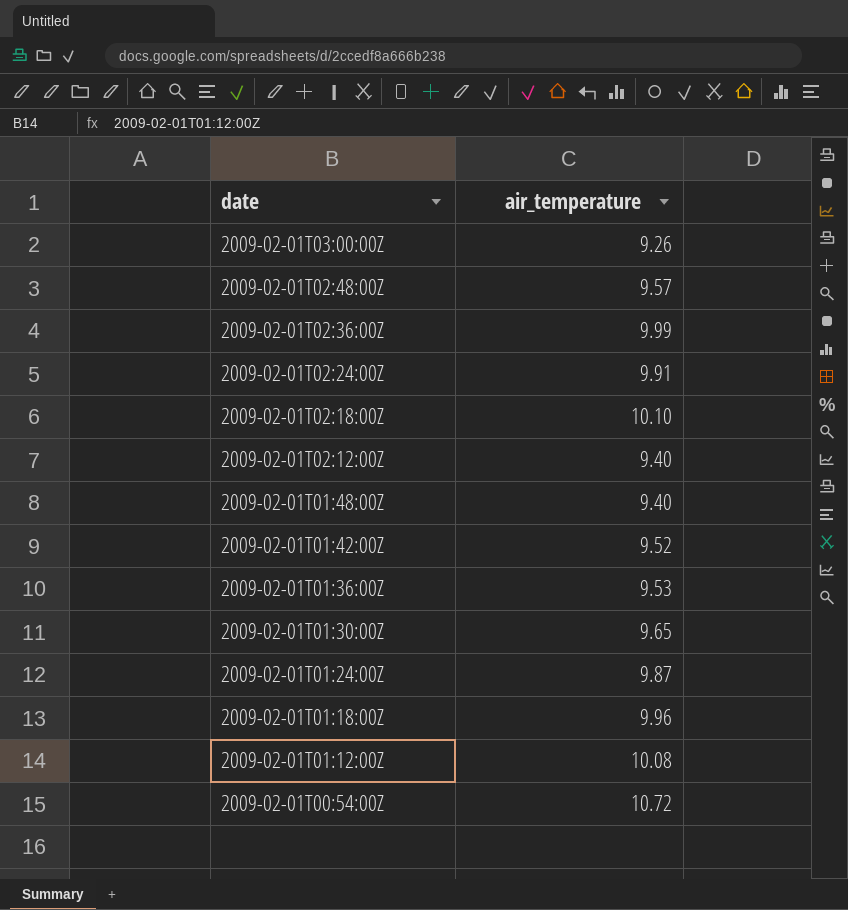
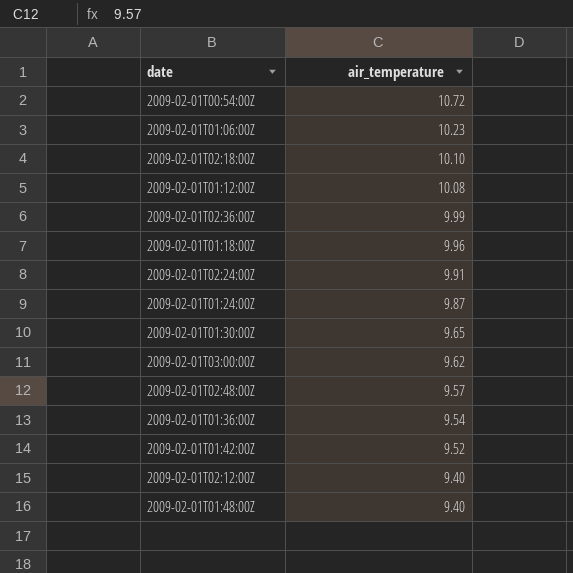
row order: date descending -> air_temperature descending
row 2009-02-01T01:06:00Z: none -> 10.23
2009-02-01T03:00:00Z | air_temperature: 9.26 -> 9.62
2009-02-01T01:36:00Z | air_temperature: 9.53 -> 9.54

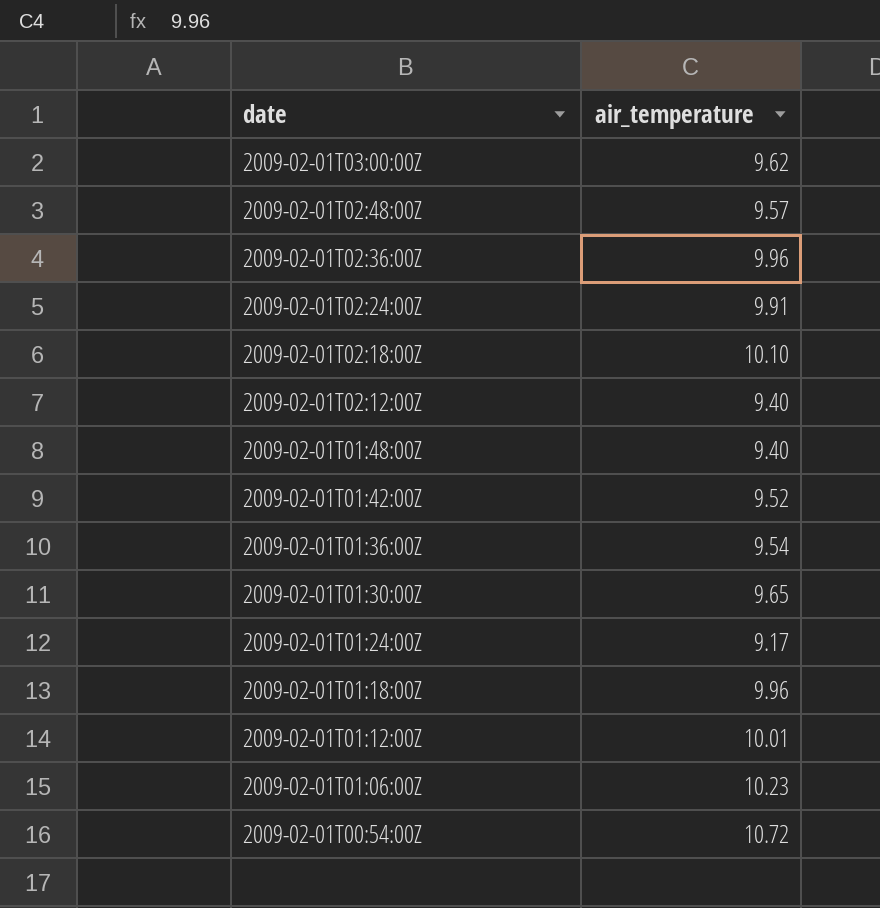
row order: air_temperature descending -> date descending
2009-02-01T02:36:00Z | air_temperature: 9.99 -> 9.96
2009-02-01T01:24:00Z | air_temperature: 9.87 -> 9.17
2009-02-01T01:12:00Z | air_temperature: 10.08 -> 10.01

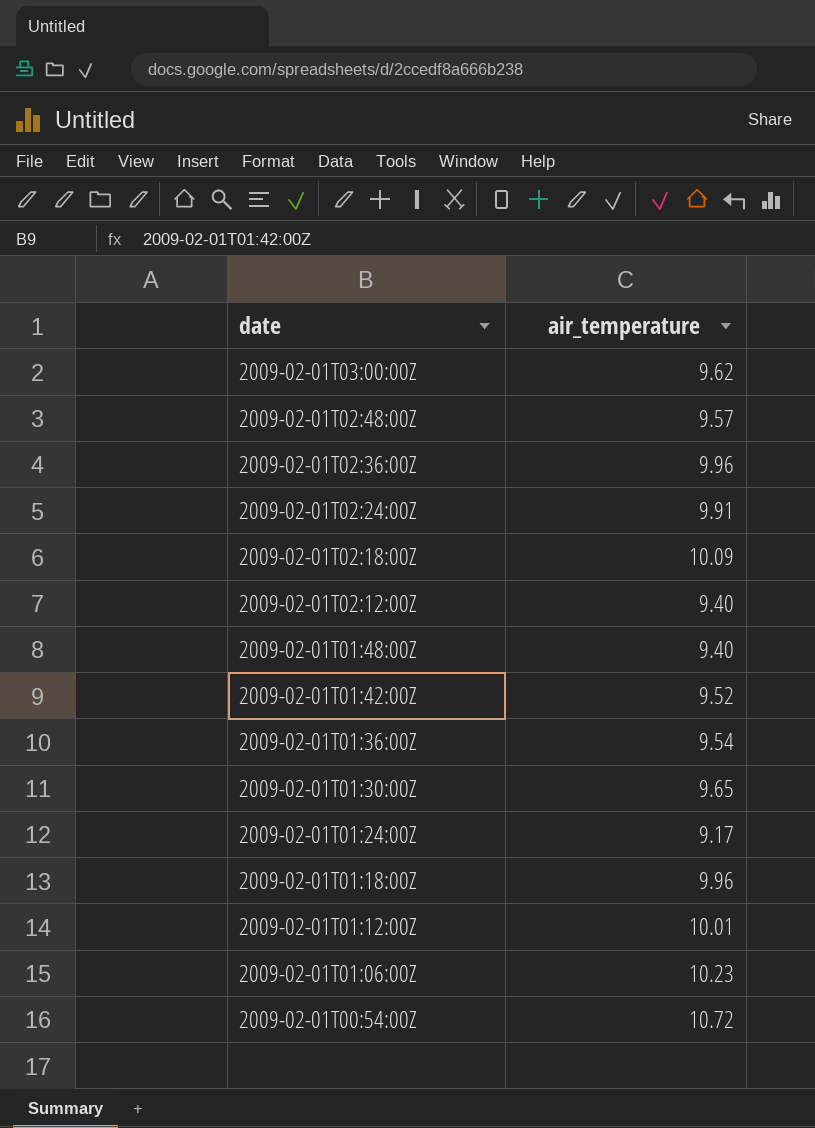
2009-02-01T02:18:00Z | air_temperature: 10.10 -> 10.09

